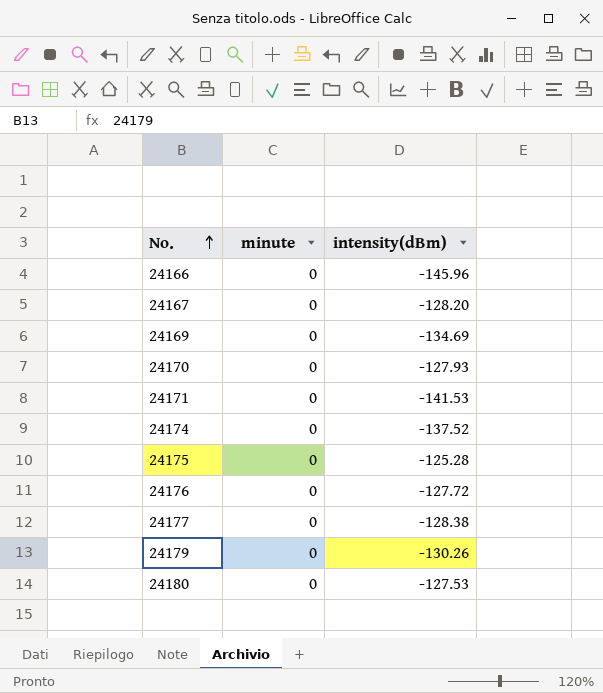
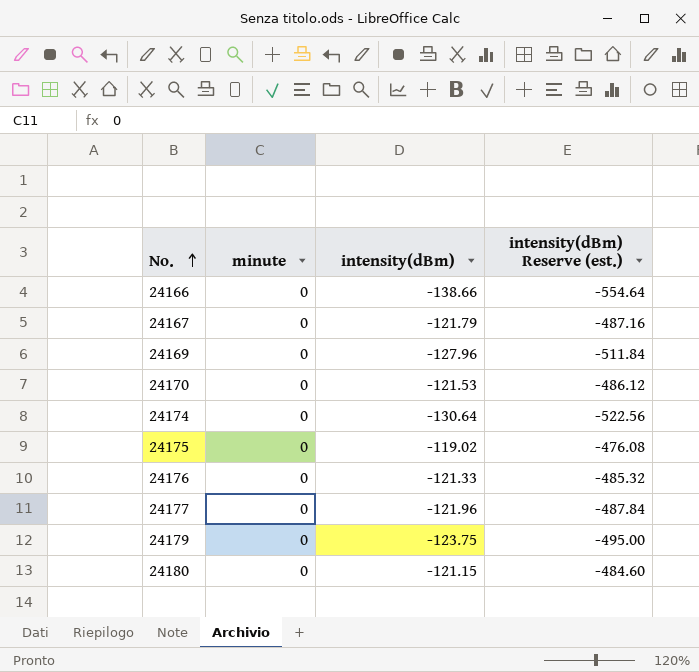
column intensity(dBm) Reserve (est.) | formula: none -> [intensity(dBm)] * 4
row 24171: 0 | -141.53 -> none
24166 | intensity(dBm): -145.96 -> -138.66
24167 | intensity(dBm): -128.20 -> -121.79
24169 | intensity(dBm): -134.69 -> -127.96
24170 | intensity(dBm): -127.93 -> -121.53
24174 | intensity(dBm): -137.52 -> -130.64
24175 | intensity(dBm): -125.28 -> -119.02
24176 | intensity(dBm): -127.72 -> -121.33
24177 | intensity(dBm): -128.38 -> -121.96
24179 | intensity(dBm): -130.26 -> -123.75
24180 | intensity(dBm): -127.53 -> -121.15

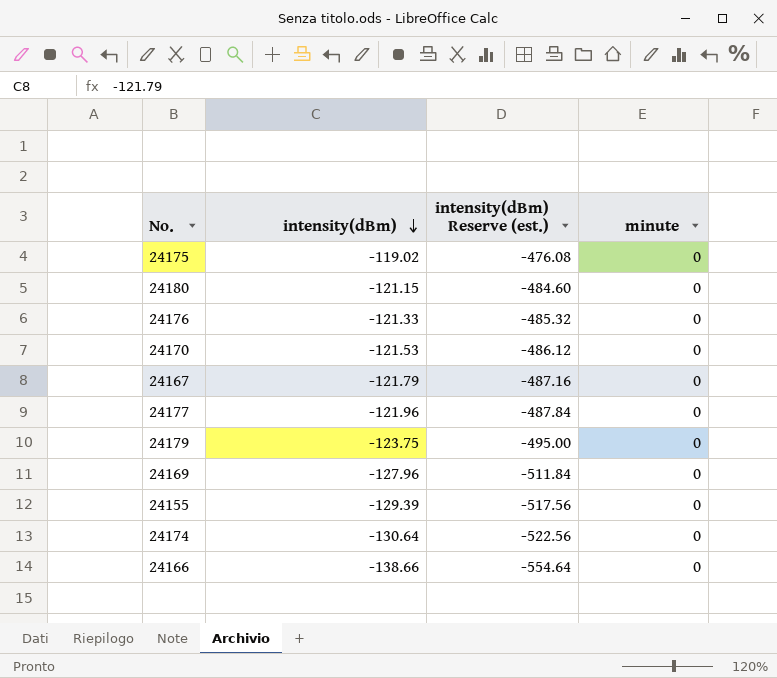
row order: No. ascending -> intensity(dBm) descending
column minute | position: 2 -> 4
row 24155: none -> -129.39 | -517.56 | 0

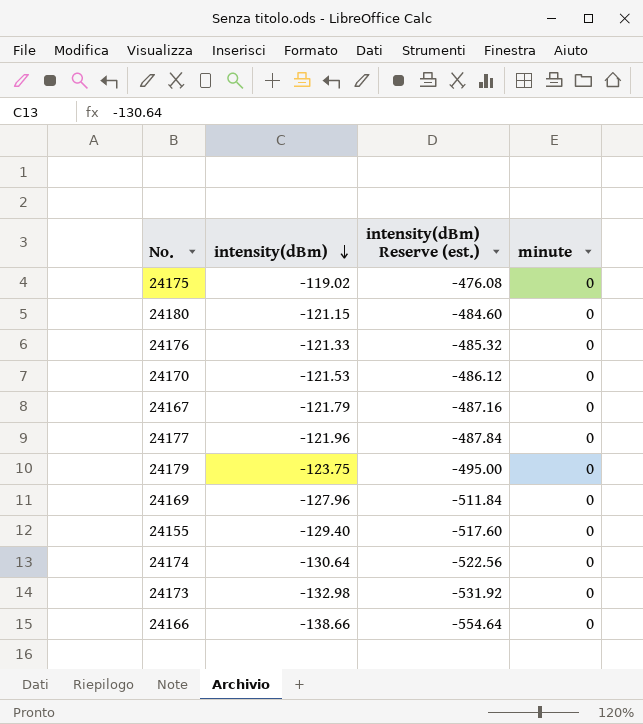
24155 | intensity(dBm): -129.39 -> -129.40
24155 | intensity(dBm) Reserve (est.): -517.56 -> -517.60
row 24173: none -> -132.98 | -531.92 | 0

